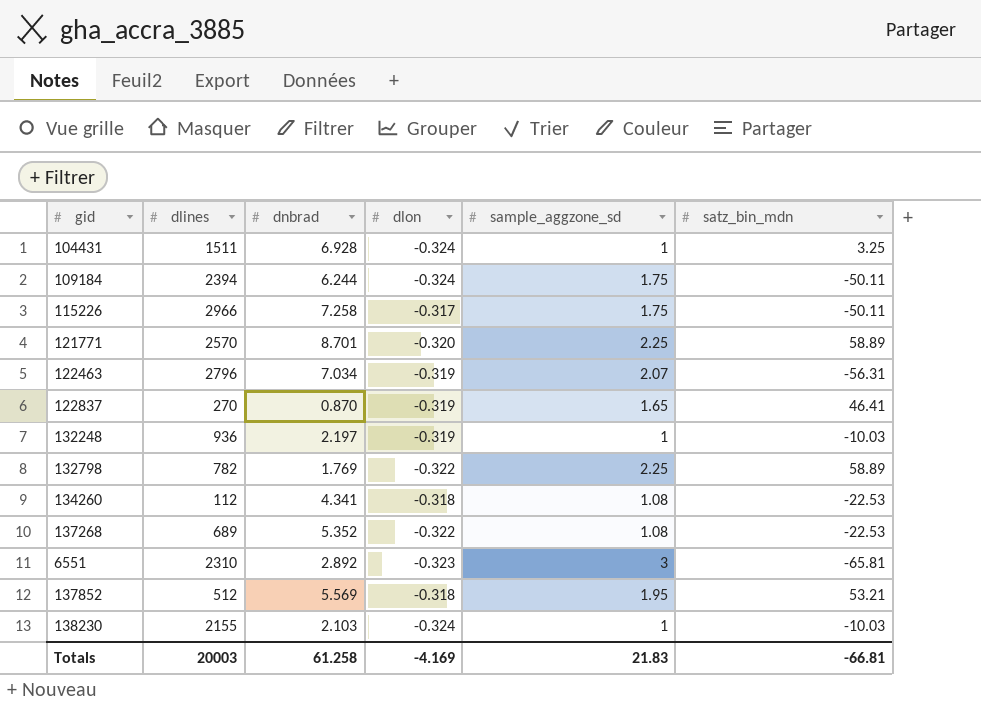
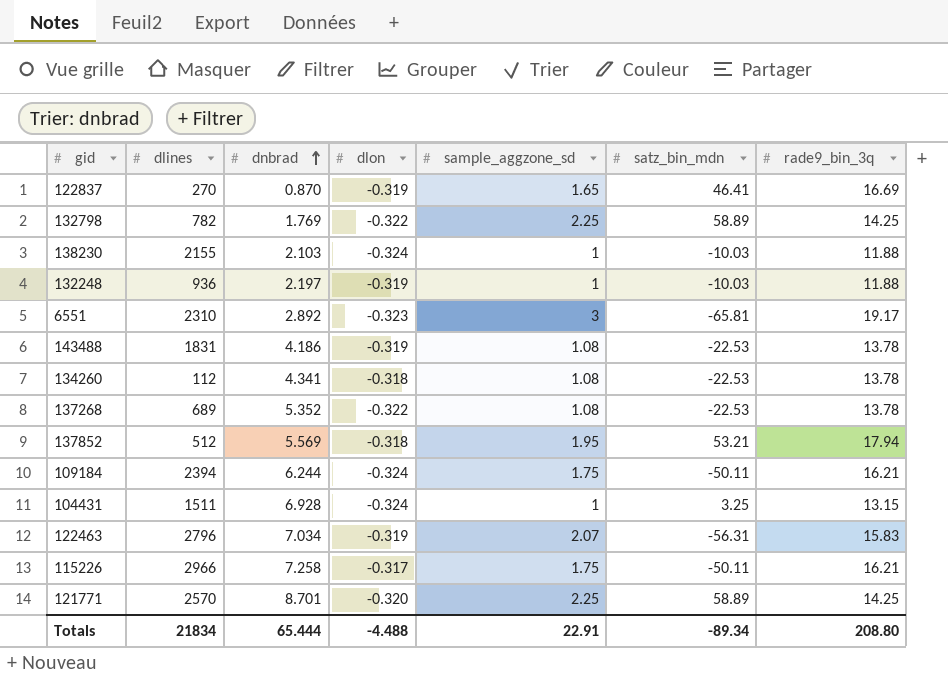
row order: none -> dnbrad ascending
column rade9_bin_3q | position: none -> 7
row 143488: none -> 1831 | 4.186 | -0.319 | 1.08 | -22.53 | 13.78
Totals | dlines: 20003 -> 21834
Totals | dnbrad: 61.258 -> 65.444
Totals | dlon: -4.169 -> -4.488
Totals | sample_aggzone_sd: 21.83 -> 22.91
Totals | satz_bin_mdn: -66.81 -> -89.34

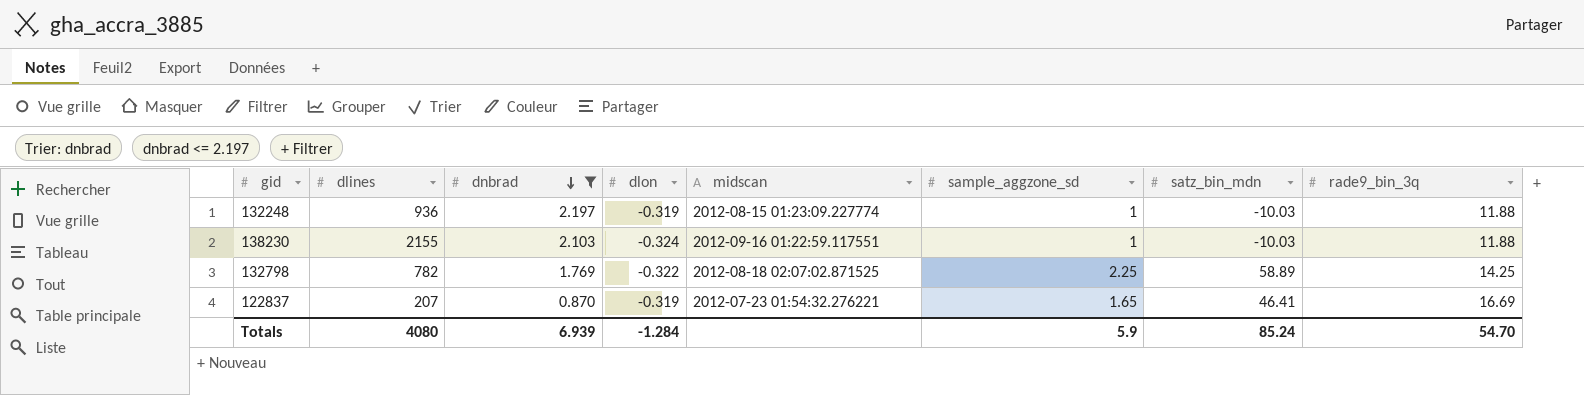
filter: none -> dnbrad <= 2.197
row order: dnbrad ascending -> dnbrad descending
column midscan | position: none -> 5
122837 | dlines: 270 -> 207
Totals | dlines: 21834 -> 4080
Totals | dnbrad: 65.444 -> 6.939
Totals | dlon: -4.488 -> -1.284
Totals | sample_aggzone_sd: 22.91 -> 5.9
Totals | satz_bin_mdn: -89.34 -> 85.24
Totals | rade9_bin_3q: 208.80 -> 54.70

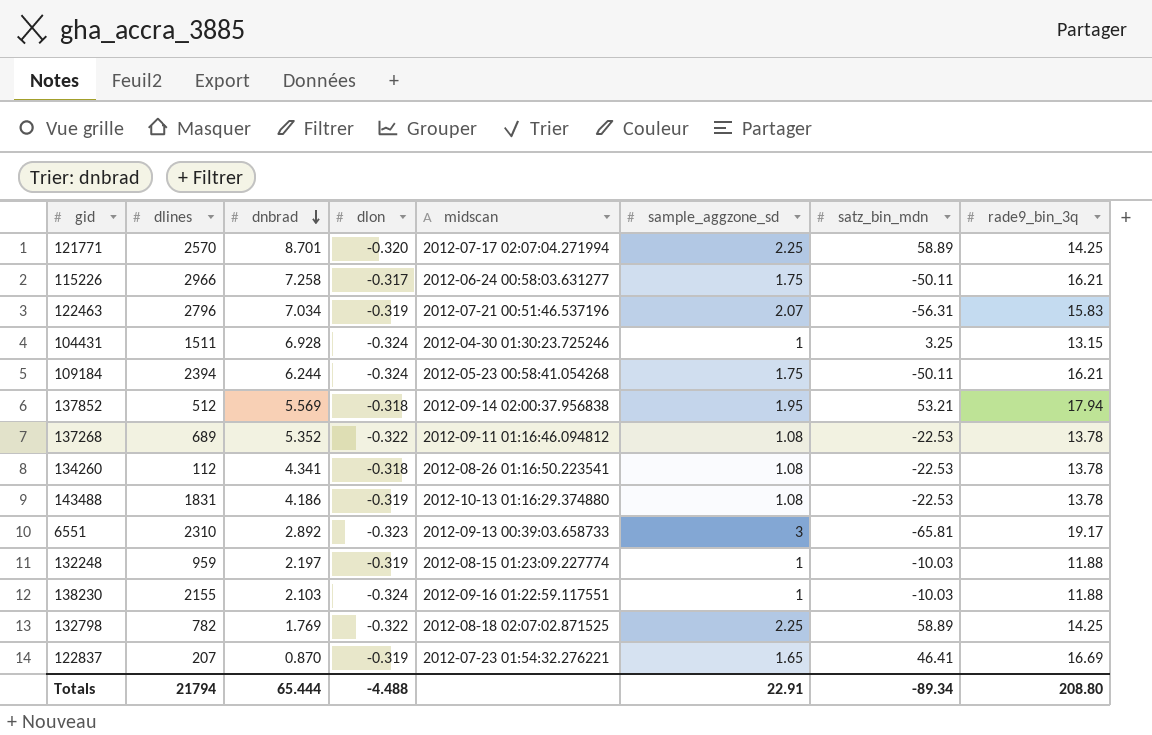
filter: dnbrad <= 2.197 -> none
132248 | dlines: 936 -> 959
Totals | dlines: 4080 -> 21794
Totals | dnbrad: 6.939 -> 65.444
Totals | dlon: -1.284 -> -4.488
Totals | sample_aggzone_sd: 5.9 -> 22.91
Totals | satz_bin_mdn: 85.24 -> -89.34
Totals | rade9_bin_3q: 54.70 -> 208.80

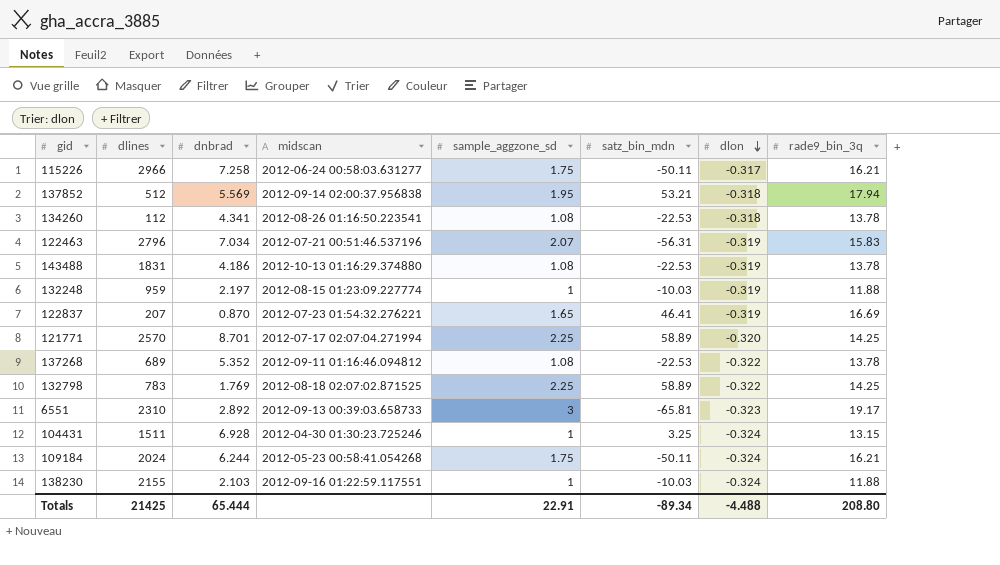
row order: dnbrad descending -> dlon descending
column dlon | position: 4 -> 7
132798 | dlines: 782 -> 783
109184 | dlines: 2394 -> 2024
Totals | dlines: 21794 -> 21425

